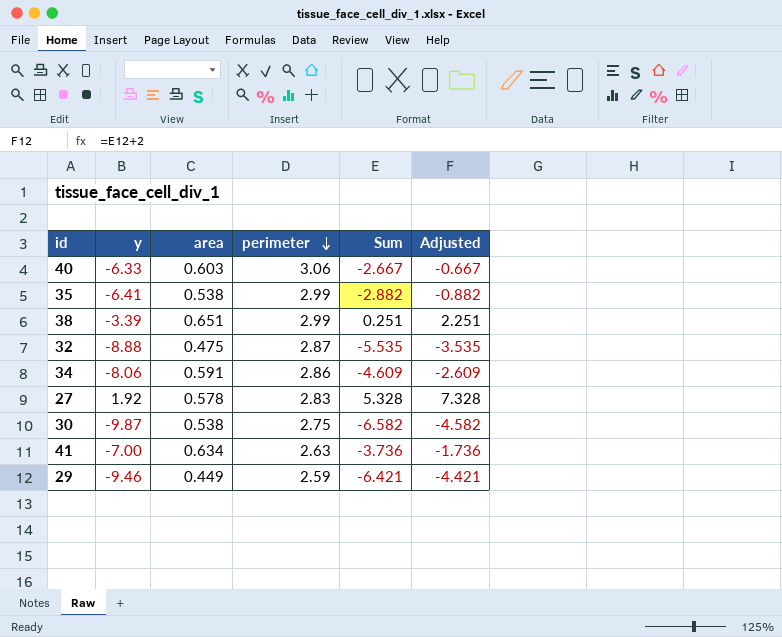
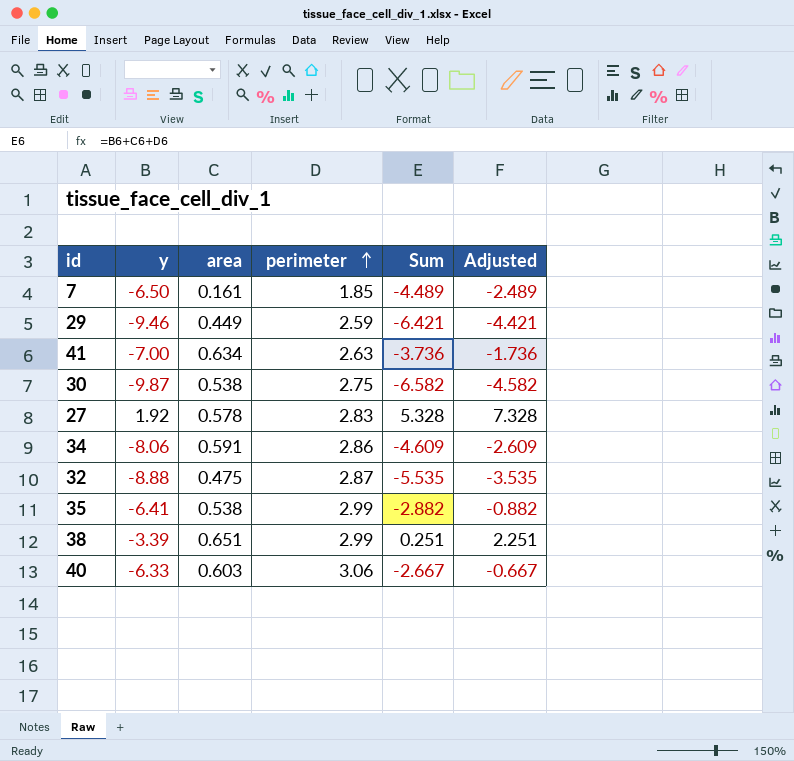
row order: perimeter descending -> perimeter ascending
row 7: none -> -6.50 | 0.161 | 1.85 | -4.489 | -2.489

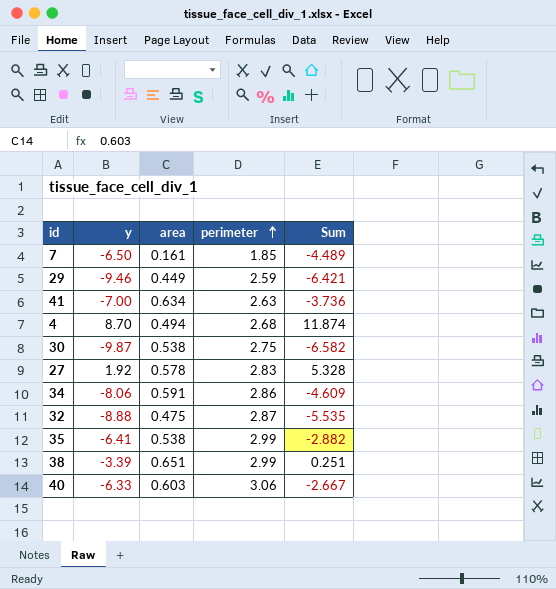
column Adjusted | formula: [Sum] + 2 -> none
row 4: none -> 8.70 | 0.494 | 2.68 | 11.874

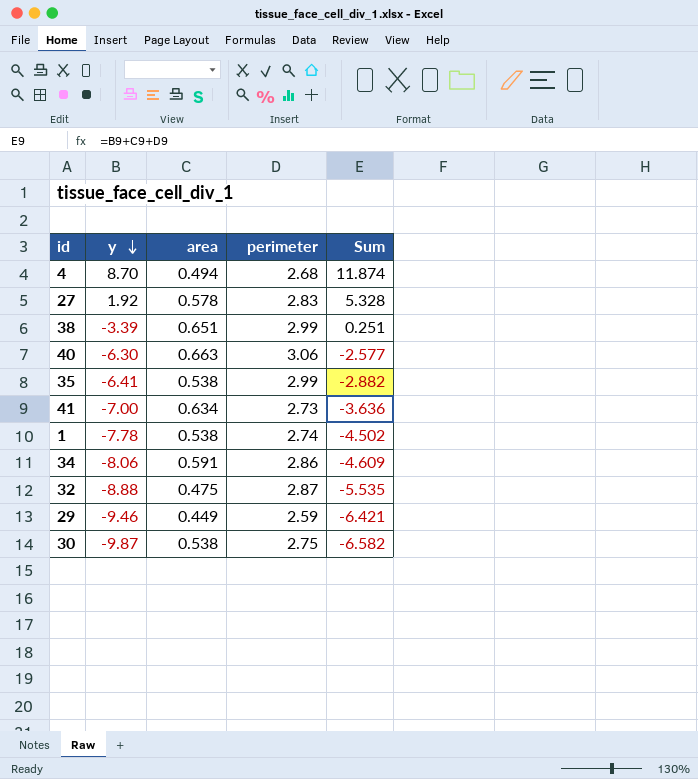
row order: perimeter ascending -> y descending
row 7: -6.50 | 0.161 | 1.85 | -4.489 -> none
40 | y: -6.33 -> -6.30
40 | area: 0.603 -> 0.663
40 | Sum: -2.667 -> -2.577
41 | perimeter: 2.63 -> 2.73
41 | Sum: -3.736 -> -3.636
row 1: none -> -7.78 | 0.538 | 2.74 | -4.502

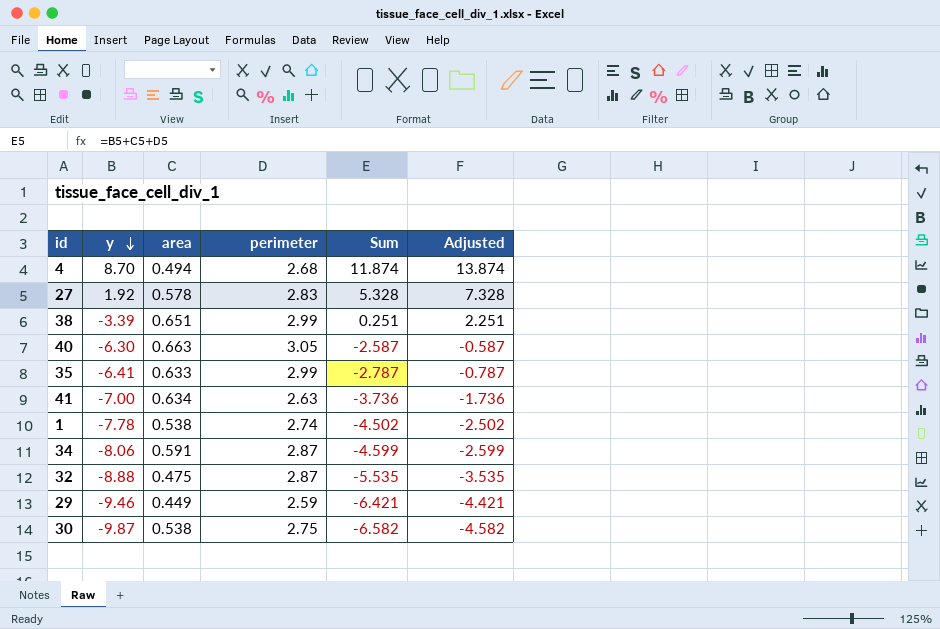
column Adjusted | formula: none -> [Sum] + 2
40 | perimeter: 3.06 -> 3.05
40 | Sum: -2.577 -> -2.587
35 | area: 0.538 -> 0.633
35 | Sum: -2.882 -> -2.787
41 | perimeter: 2.73 -> 2.63
41 | Sum: -3.636 -> -3.736
34 | perimeter: 2.86 -> 2.87
34 | Sum: -4.609 -> -4.599

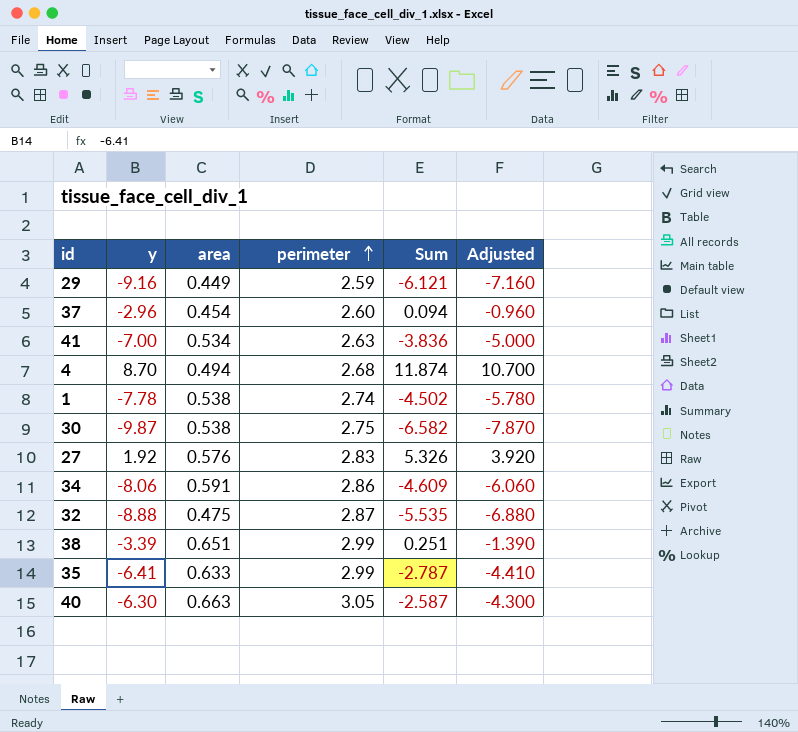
row order: y descending -> perimeter ascending
column Adjusted | formula: [Sum] + 2 -> [y] + 2
29 | y: -9.46 -> -9.16
29 | Sum: -6.421 -> -6.121
row 37: none -> -2.96 | 0.454 | 2.60 | 0.094 | -0.960
41 | area: 0.634 -> 0.534
41 | Sum: -3.736 -> -3.836
27 | area: 0.578 -> 0.576
27 | Sum: 5.328 -> 5.326
34 | perimeter: 2.87 -> 2.86
34 | Sum: -4.599 -> -4.609

